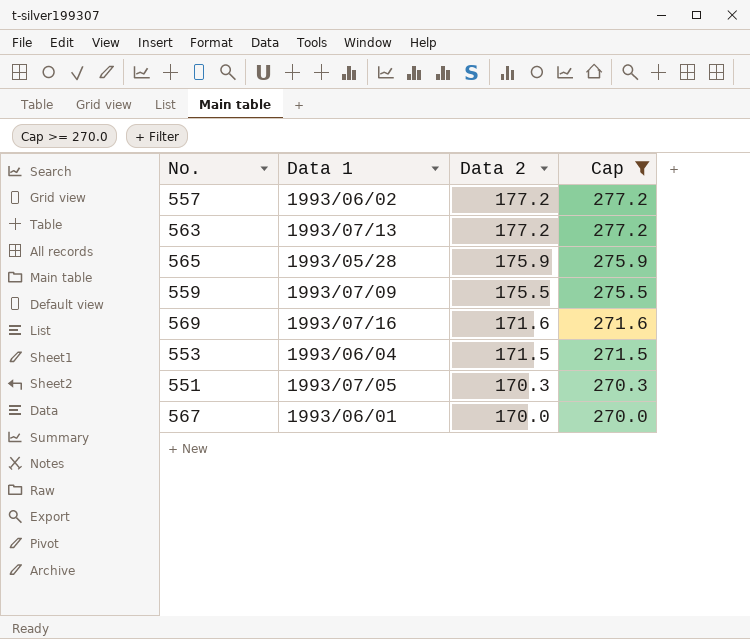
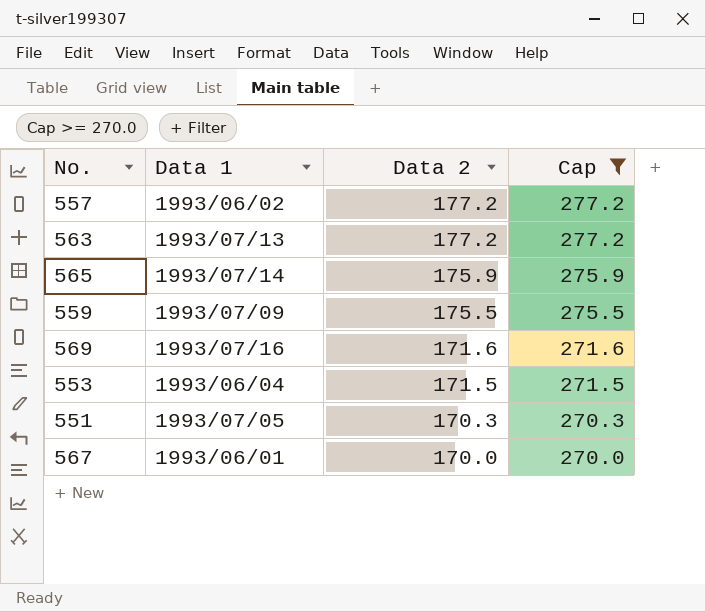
565 | Data 1: 1993/05/28 -> 1993/07/14

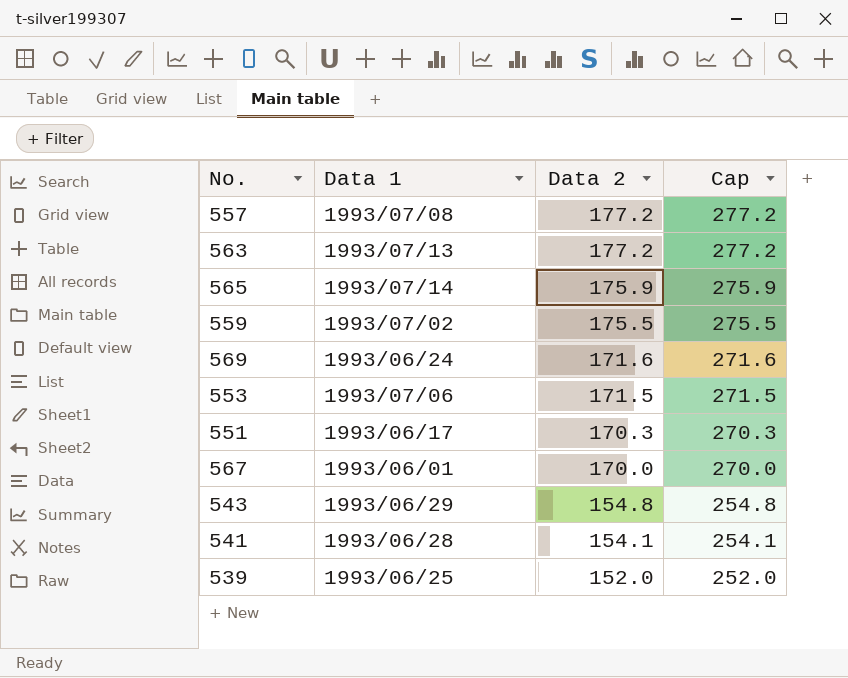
filter: Cap >= 270.0 -> none
557 | Data 1: 1993/06/02 -> 1993/07/08
559 | Data 1: 1993/07/09 -> 1993/07/02
569 | Data 1: 1993/07/16 -> 1993/06/24
553 | Data 1: 1993/06/04 -> 1993/07/06
551 | Data 1: 1993/07/05 -> 1993/06/17

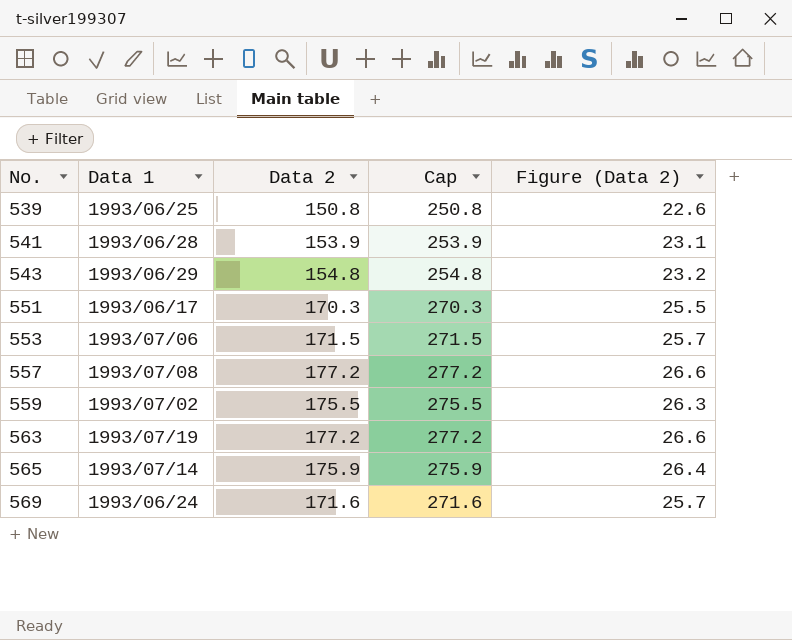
row order: Data 2 descending -> No. ascending
column Figure (Data 2) | formula: none -> [Data 2] * 0.15
row 567: 1993/06/01 | 170.0 | 270.0 -> none
539 | Data 2: 152.0 -> 150.8
539 | Cap: 252.0 -> 250.8
541 | Data 2: 154.1 -> 153.9
541 | Cap: 254.1 -> 253.9
563 | Data 1: 1993/07/13 -> 1993/07/19

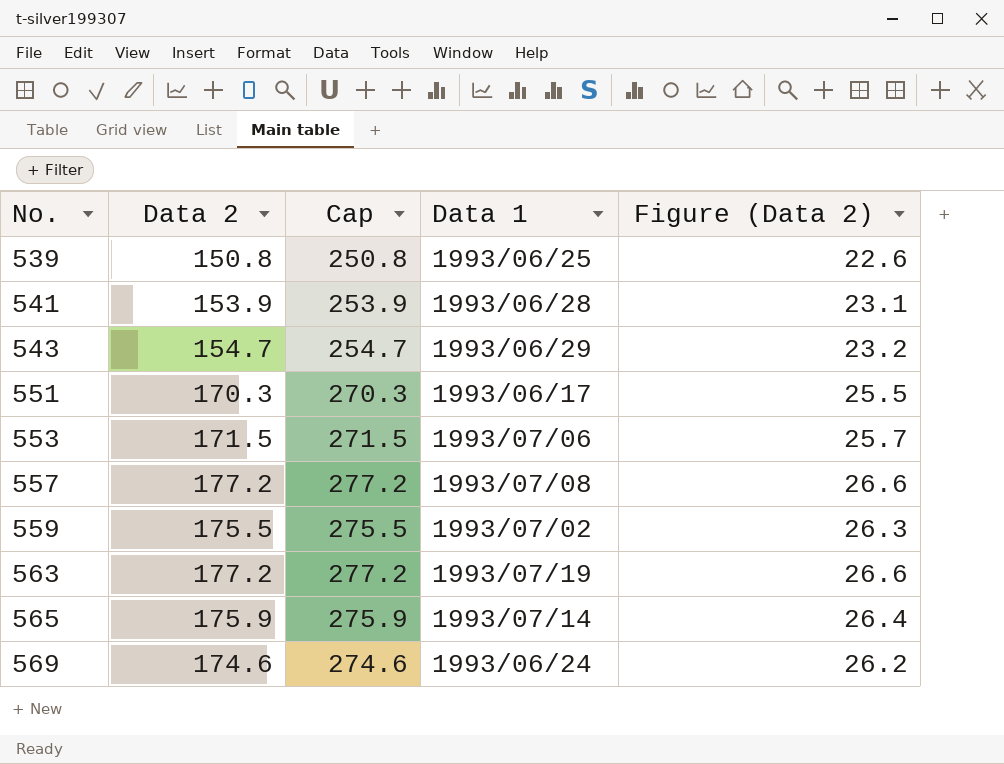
column Data 1 | position: 2 -> 4
543 | Data 2: 154.8 -> 154.7
543 | Cap: 254.8 -> 254.7
569 | Data 2: 171.6 -> 174.6
569 | Cap: 271.6 -> 274.6
569 | Figure (Data 2): 25.7 -> 26.2

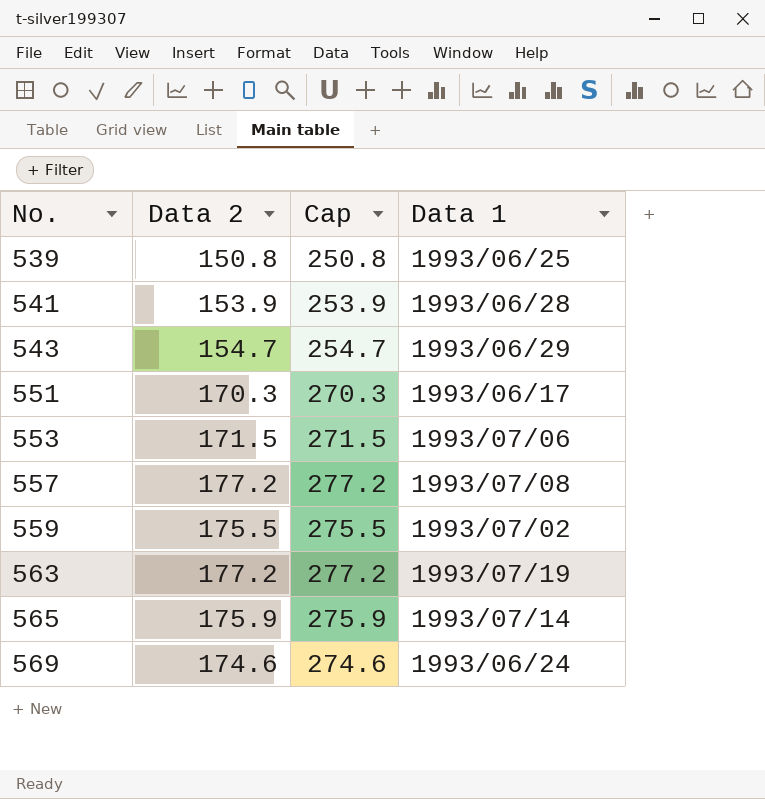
column Figure (Data 2) | formula: [Data 2] * 0.15 -> none

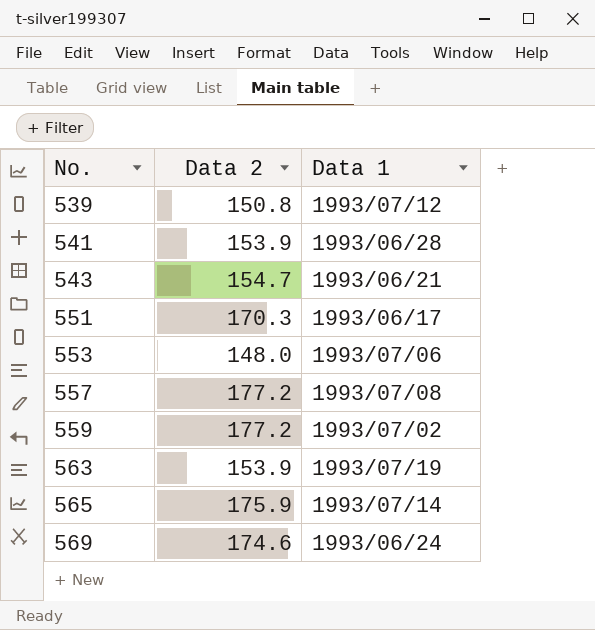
column Cap | formula: [Data 2] + 100 -> none
539 | Data 1: 1993/06/25 -> 1993/07/12
543 | Data 1: 1993/06/29 -> 1993/06/21
553 | Data 2: 171.5 -> 148.0
559 | Data 2: 175.5 -> 177.2
563 | Data 2: 177.2 -> 153.9

